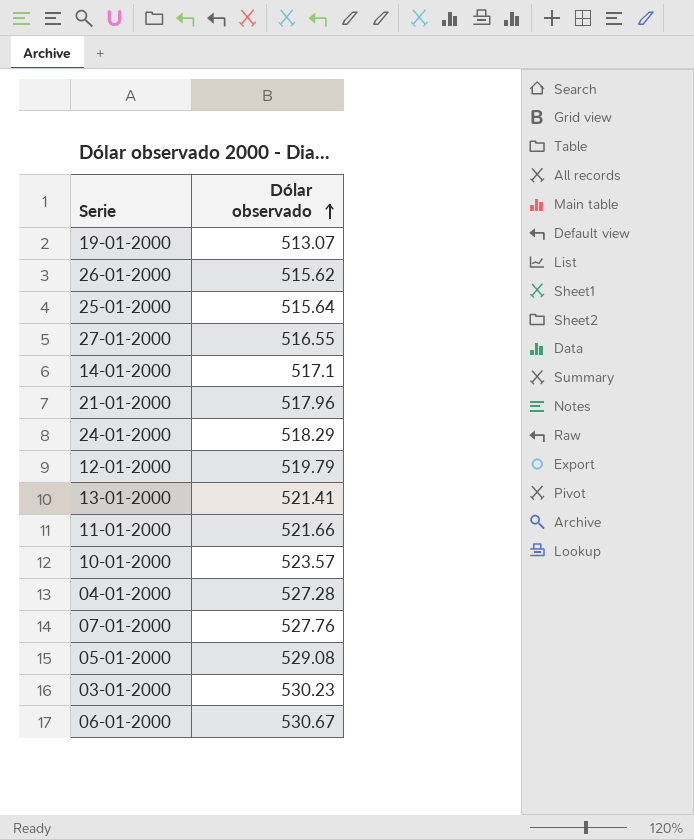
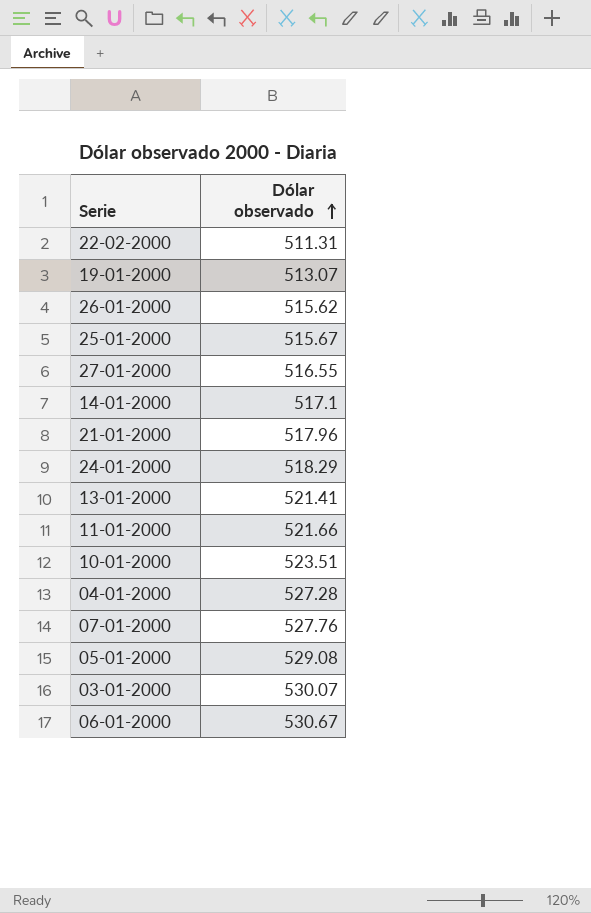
row 12-01-2000: 519.79 -> none
row 22-02-2000: none -> 511.31
25-01-2000 | Dólar observado: 515.64 -> 515.67
10-01-2000 | Dólar observado: 523.57 -> 523.51
03-01-2000 | Dólar observado: 530.23 -> 530.07

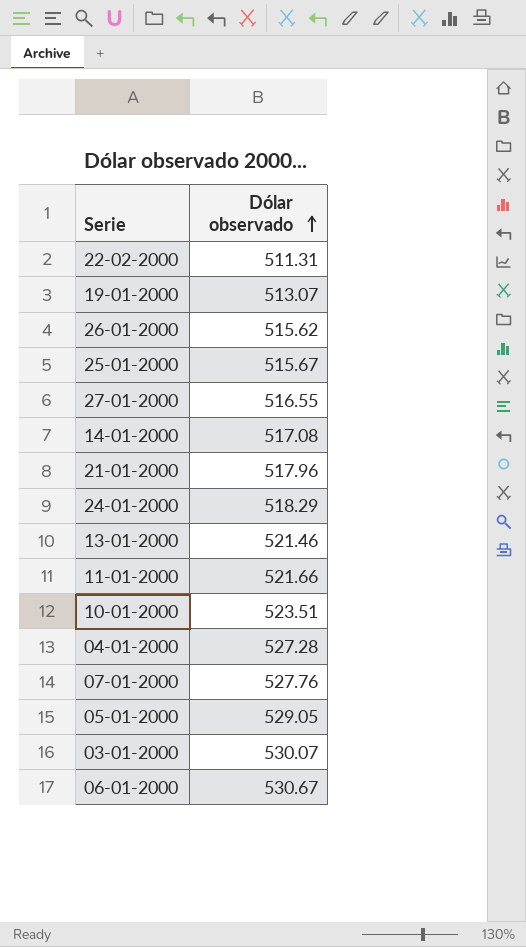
14-01-2000 | Dólar observado: 517.1 -> 517.08
13-01-2000 | Dólar observado: 521.41 -> 521.46
05-01-2000 | Dólar observado: 529.08 -> 529.05

